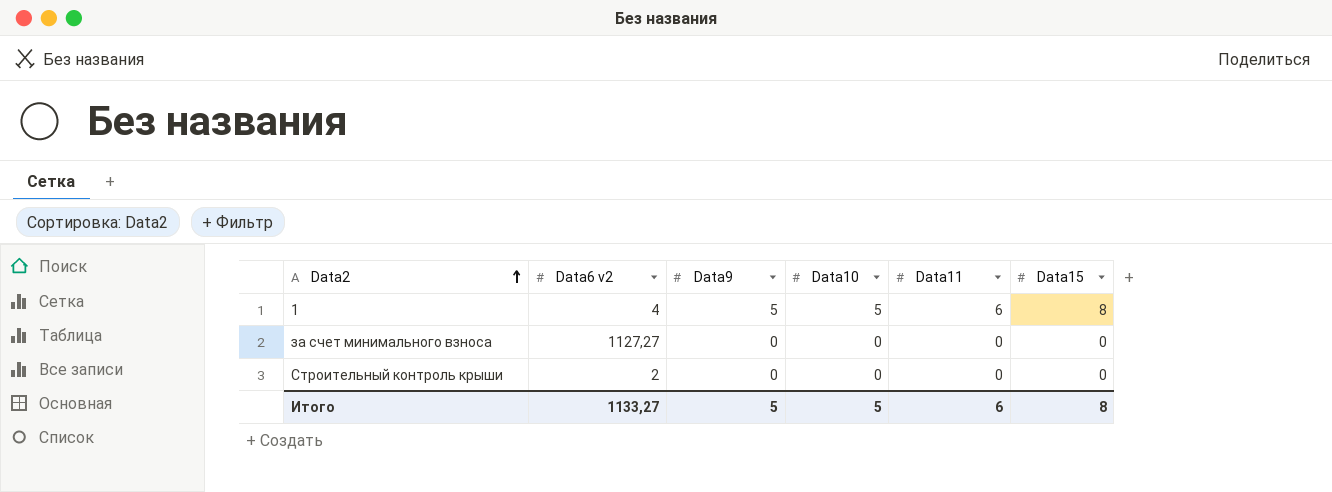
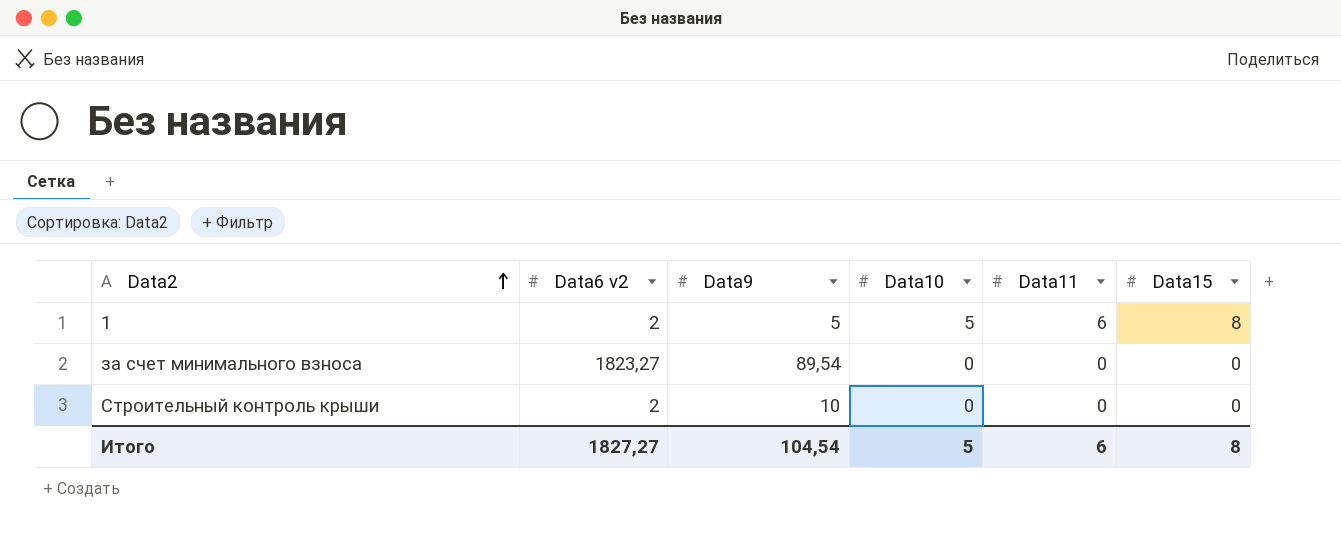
1 | Data6 v2: 4 -> 2
за счет минимального взноса | Data6 v2: 1127,27 -> 1823,27
за счет минимального взноса | Data9: 0 -> 89,54
Строительный контроль крыши | Data9: 0 -> 10
Итого | Data6 v2: 1133,27 -> 1827,27
Итого | Data9: 5 -> 104,54

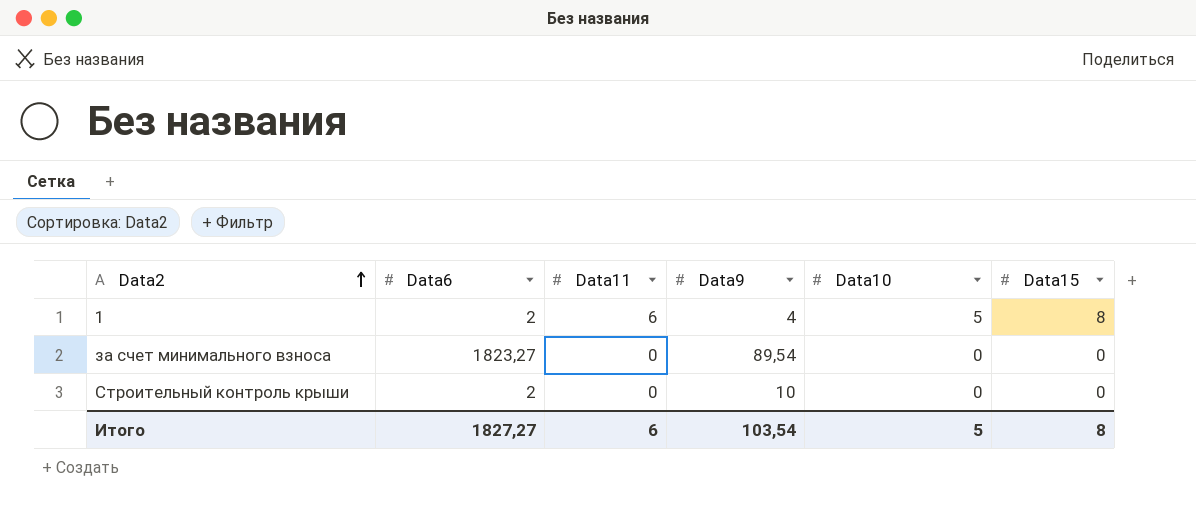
column name: Data6 v2 -> Data6
column Data11 | position: 5 -> 3
1 | Data9: 5 -> 4
Итого | Data9: 104,54 -> 103,54

